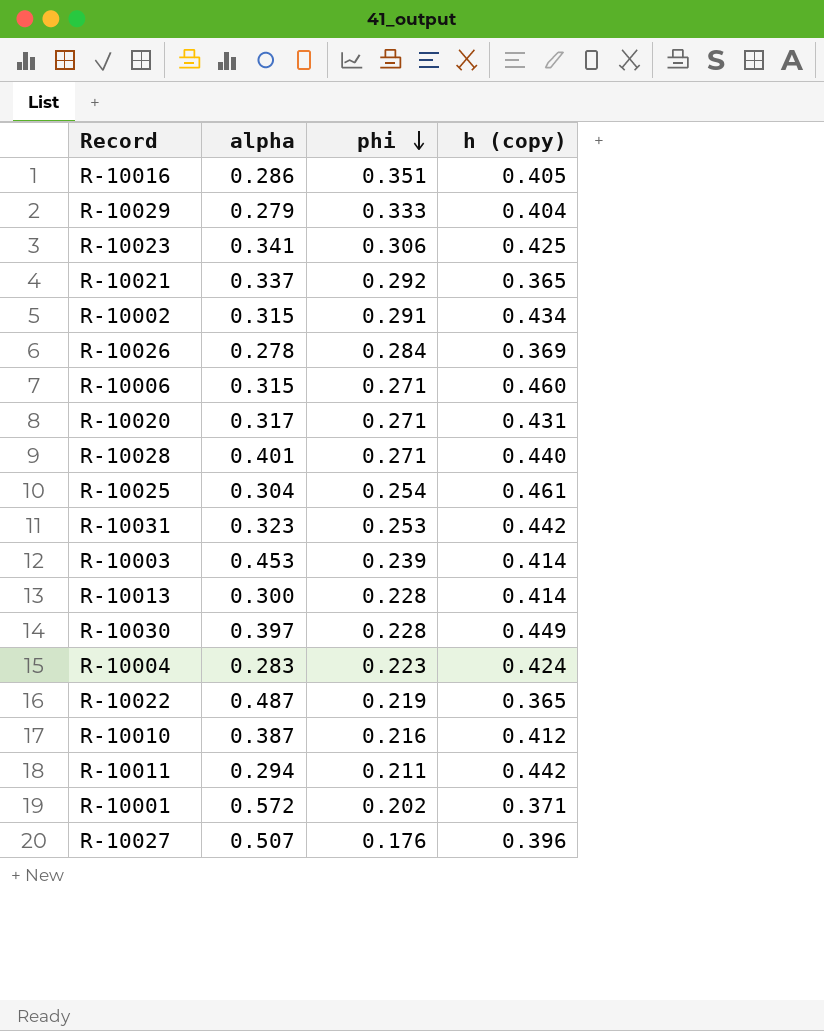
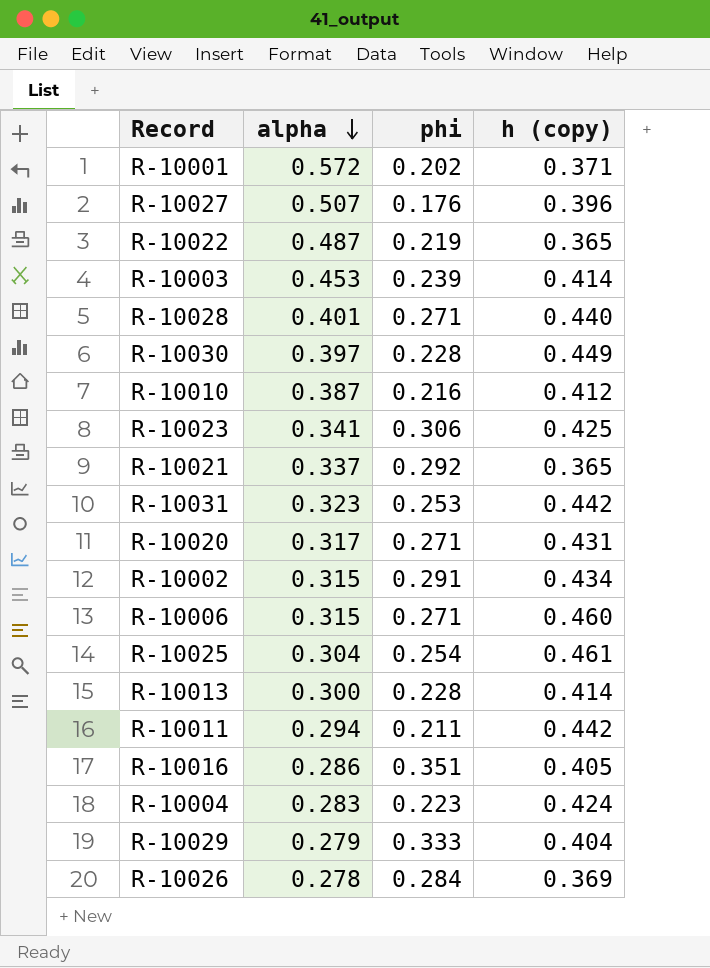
row order: phi descending -> alpha descending

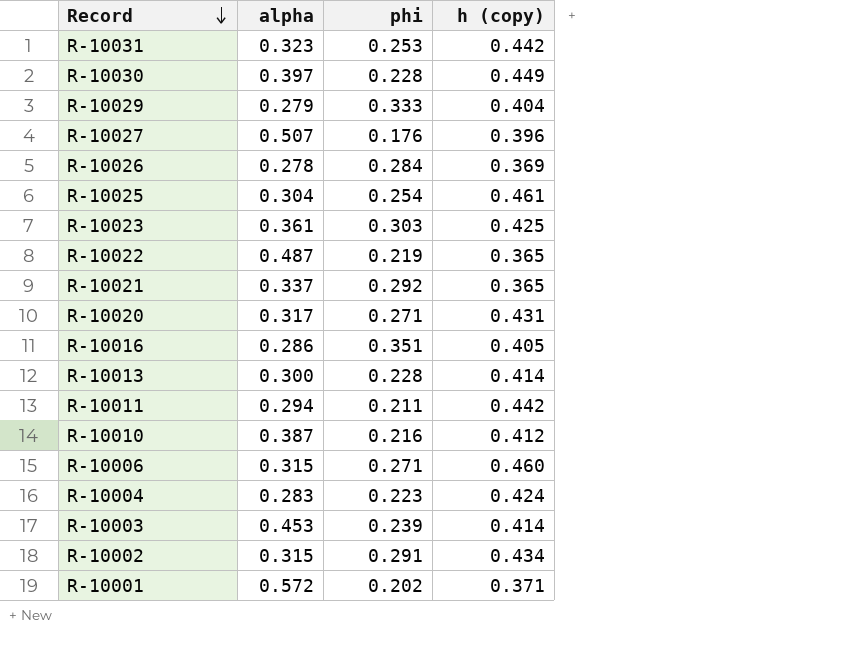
row order: alpha descending -> Record descending
row R-10028: 0.401 | 0.271 | 0.440 -> none
R-10023 | alpha: 0.341 -> 0.361
R-10023 | phi: 0.306 -> 0.303

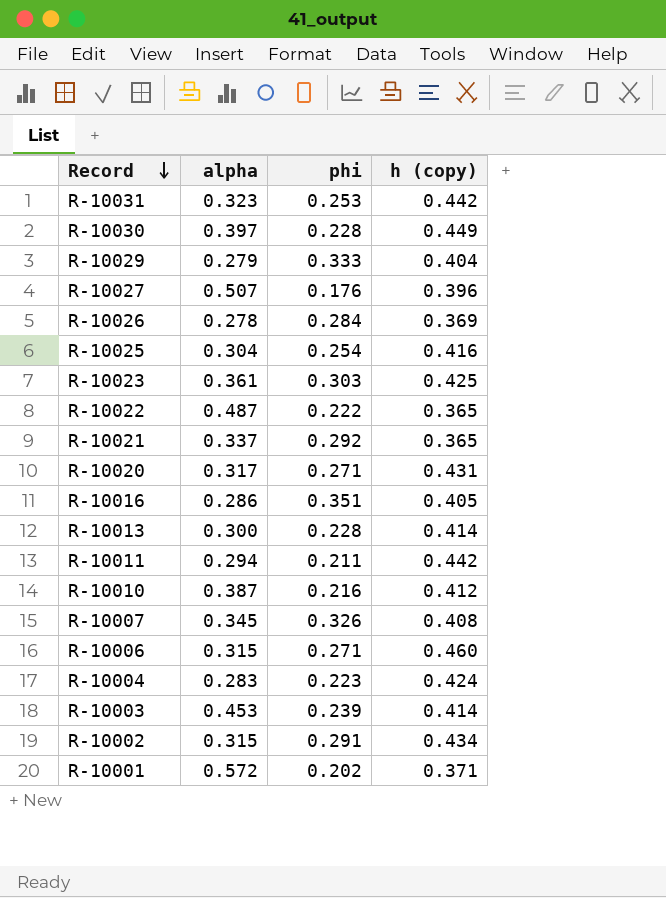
R-10025 | h (copy): 0.461 -> 0.416
R-10022 | phi: 0.219 -> 0.222
row R-10007: none -> 0.345 | 0.326 | 0.408

